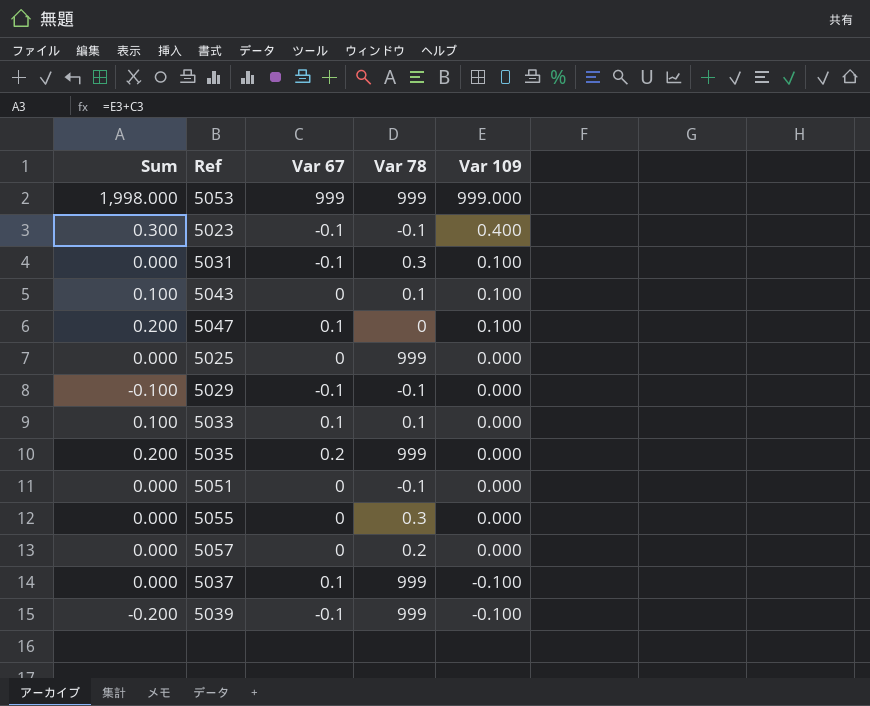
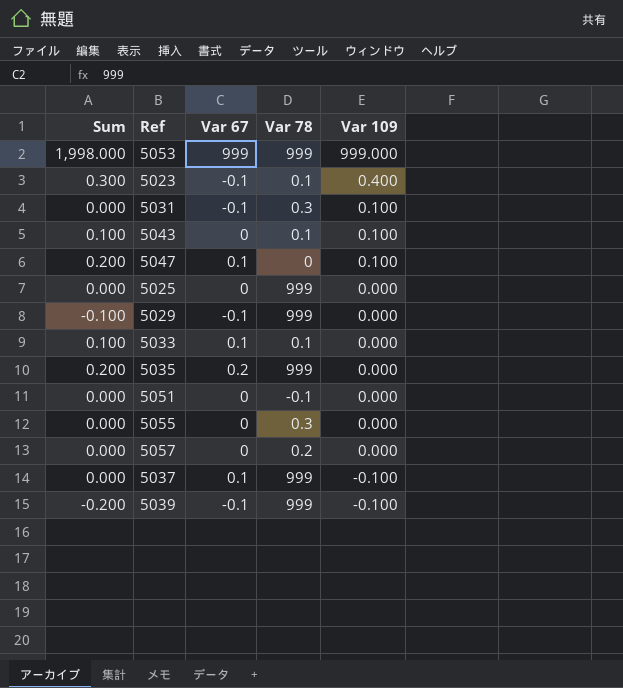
5023 | Var 78: -0.1 -> 0.1
5029 | Var 78: -0.1 -> 999

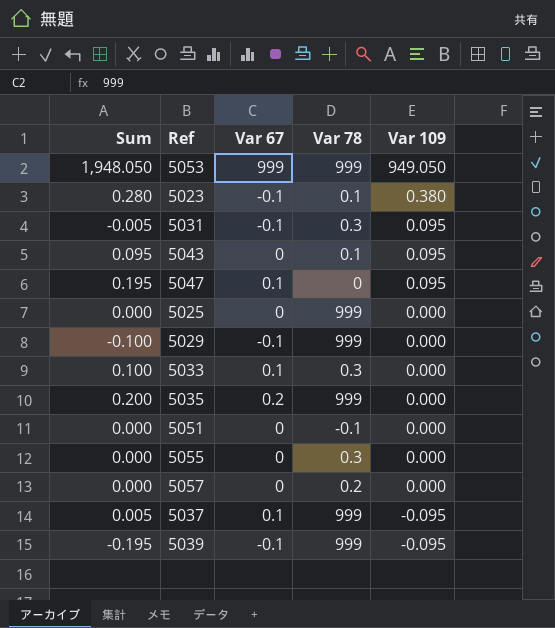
5053 | Sum: 1,998.000 -> 1,948.050
5053 | Var 109: 999.000 -> 949.050
5023 | Sum: 0.300 -> 0.280
5023 | Var 109: 0.400 -> 0.380
5031 | Sum: 0.000 -> -0.005
5031 | Var 109: 0.100 -> 0.095
5043 | Sum: 0.100 -> 0.095
5043 | Var 109: 0.100 -> 0.095
5047 | Sum: 0.200 -> 0.195
5047 | Var 109: 0.100 -> 0.095
5033 | Var 78: 0.1 -> 0.3
5037 | Sum: 0.000 -> 0.005
5037 | Var 109: -0.100 -> -0.095
5039 | Sum: -0.200 -> -0.195
5039 | Var 109: -0.100 -> -0.095

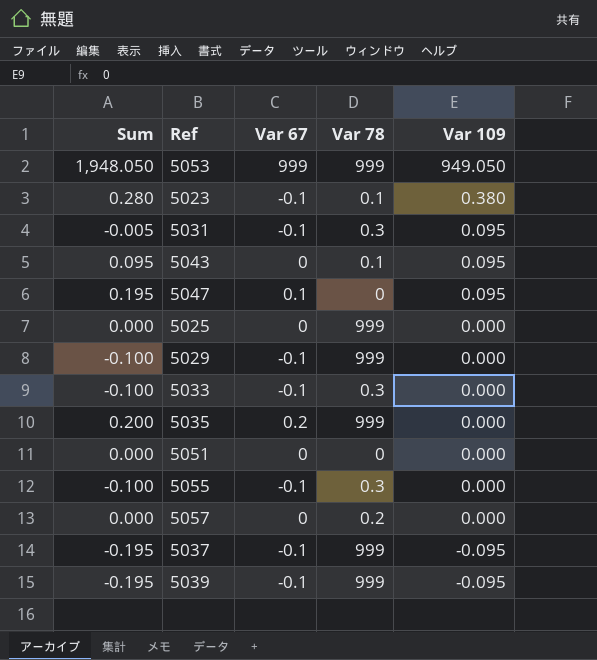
5033 | Sum: 0.100 -> -0.100
5033 | Var 67: 0.1 -> -0.1
5051 | Var 78: -0.1 -> 0
5055 | Sum: 0.000 -> -0.100
5055 | Var 67: 0 -> -0.1
5037 | Sum: 0.005 -> -0.195
5037 | Var 67: 0.1 -> -0.1

